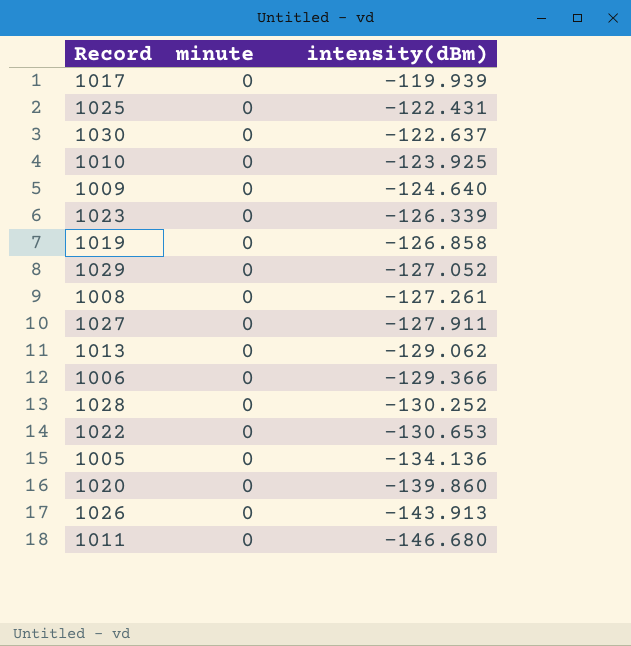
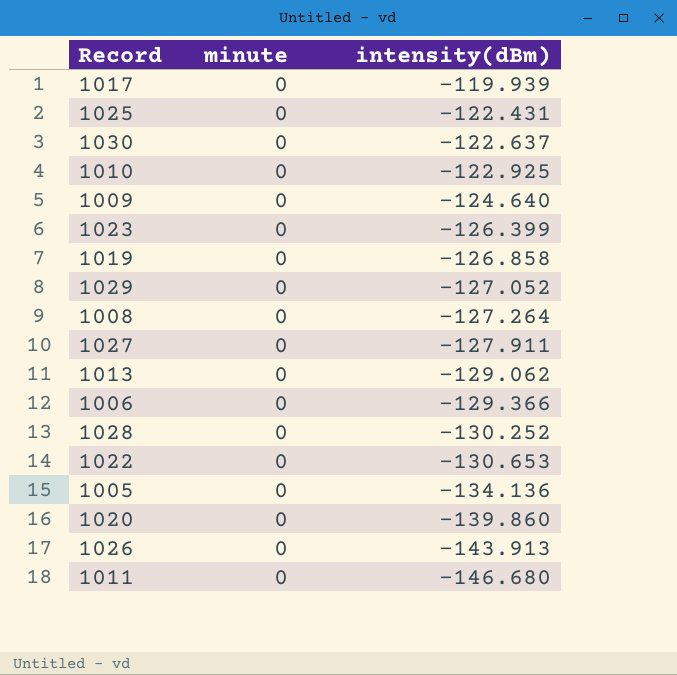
1010 | intensity(dBm): -123.925 -> -122.925
1023 | intensity(dBm): -126.339 -> -126.399
1008 | intensity(dBm): -127.261 -> -127.264

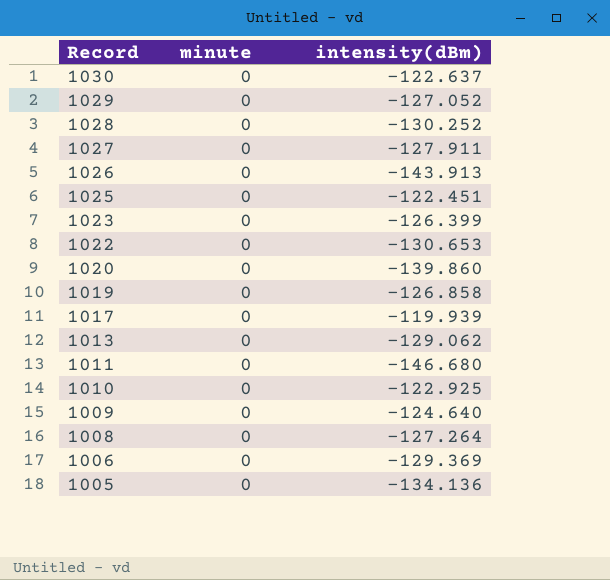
row order: intensity(dBm) descending -> Record descending
1025 | intensity(dBm): -122.431 -> -122.451
1006 | intensity(dBm): -129.366 -> -129.369

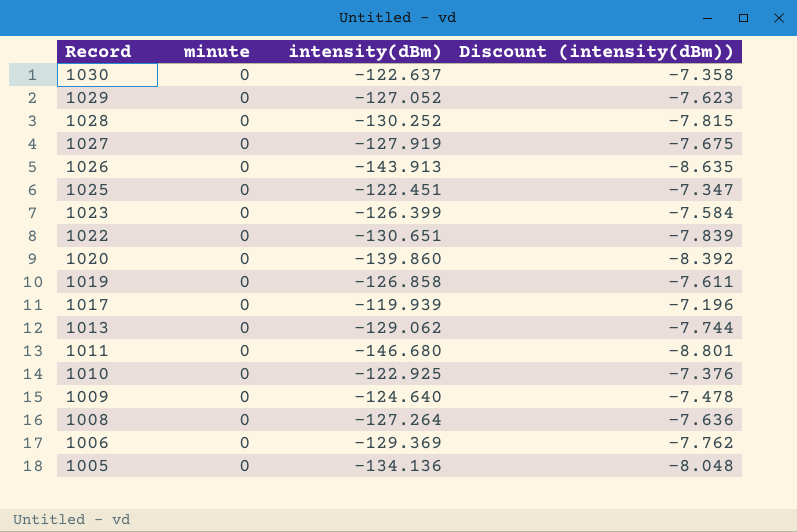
column Discount (intensity(dBm)) | formula: none -> [intensity(dBm)] * 0.06
1027 | intensity(dBm): -127.911 -> -127.919
1022 | intensity(dBm): -130.653 -> -130.651

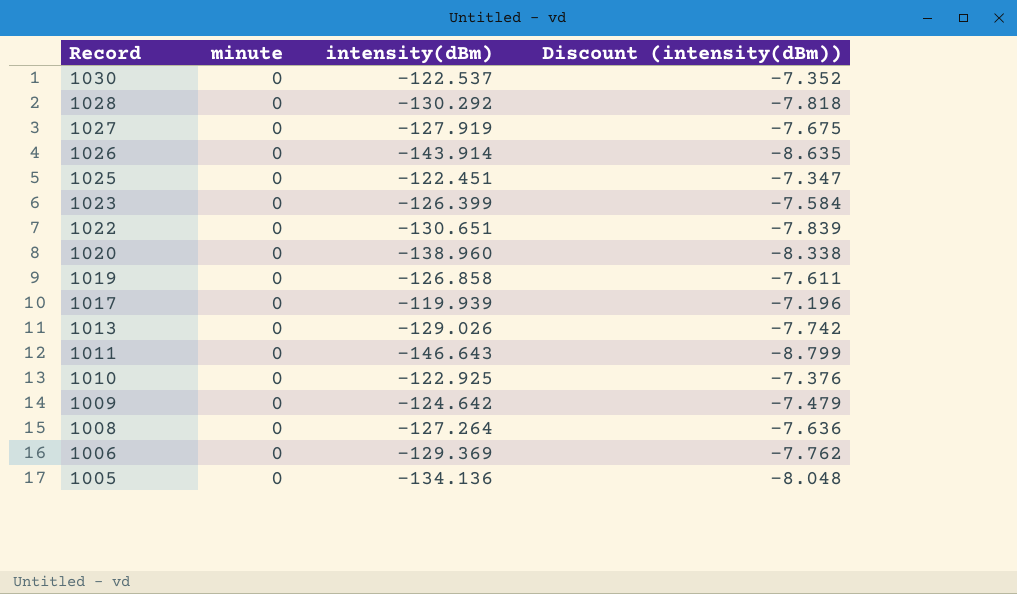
row 1029: 0 | -127.052 | -7.623 -> none
1030 | intensity(dBm): -122.637 -> -122.537
1030 | Discount (intensity(dBm)): -7.358 -> -7.352
1028 | intensity(dBm): -130.252 -> -130.292
1028 | Discount (intensity(dBm)): -7.815 -> -7.818
1026 | intensity(dBm): -143.913 -> -143.914
1020 | intensity(dBm): -139.860 -> -138.960
1020 | Discount (intensity(dBm)): -8.392 -> -8.338
1013 | intensity(dBm): -129.062 -> -129.026
1013 | Discount (intensity(dBm)): -7.744 -> -7.742
1011 | intensity(dBm): -146.680 -> -146.643
1011 | Discount (intensity(dBm)): -8.801 -> -8.799
1009 | intensity(dBm): -124.640 -> -124.642
1009 | Discount (intensity(dBm)): -7.478 -> -7.479

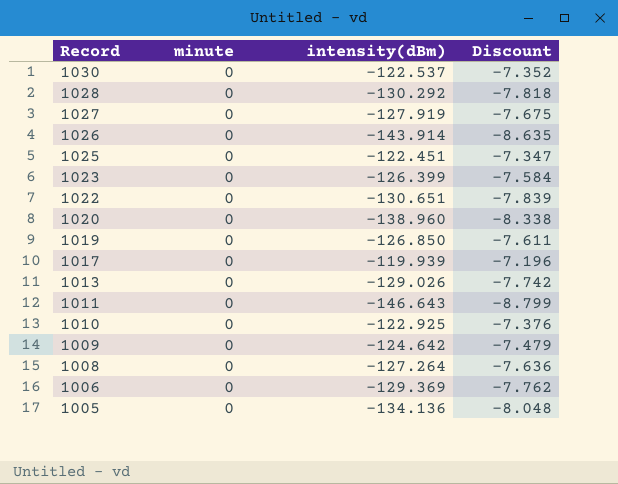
column name: Discount (intensity(dBm)) -> Discount
1019 | intensity(dBm): -126.858 -> -126.850

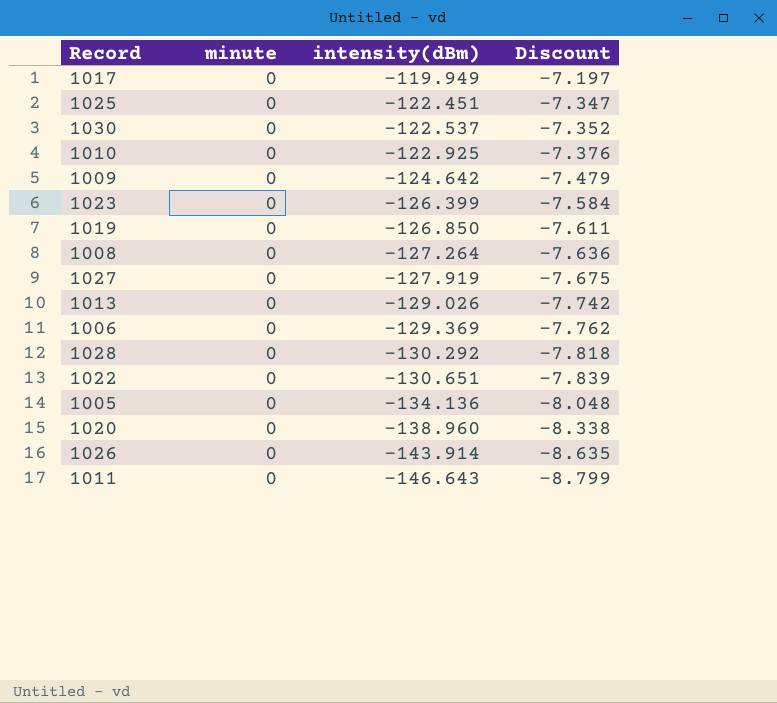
row order: Record descending -> intensity(dBm) descending
1017 | intensity(dBm): -119.939 -> -119.949
1017 | Discount: -7.196 -> -7.197

